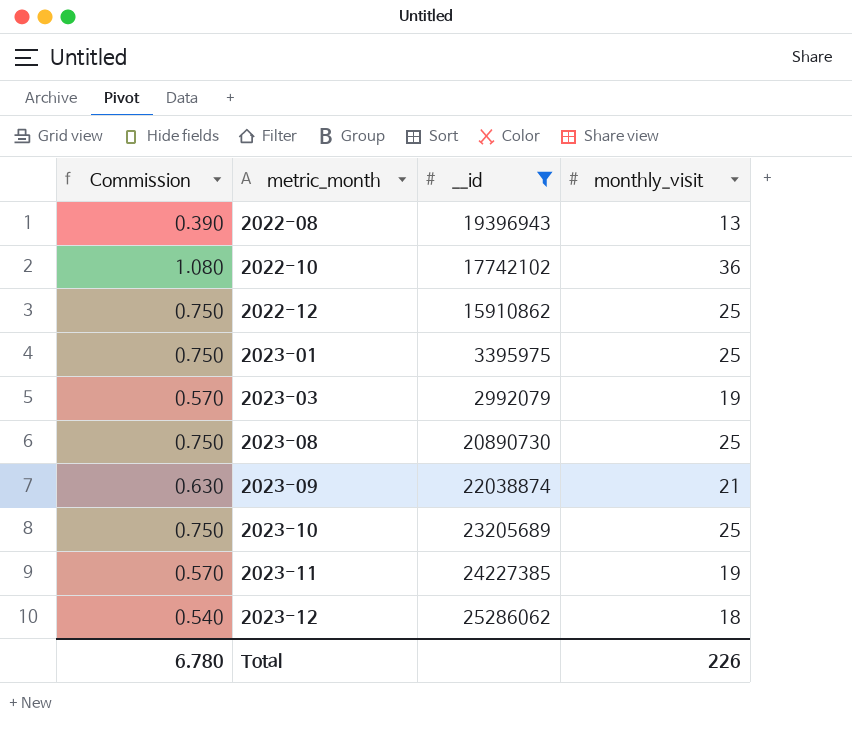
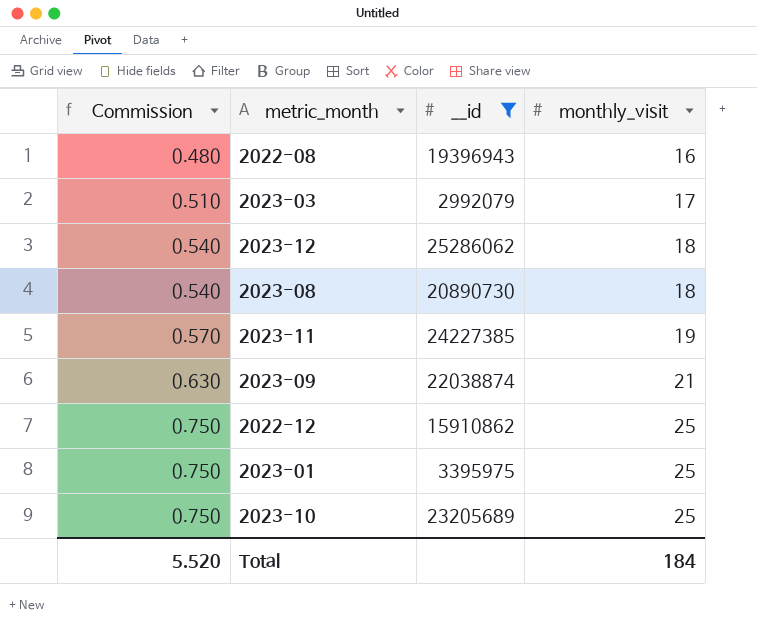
row order: metric_month ascending -> Commission ascending
row 2022-10: 1.080 | 17742102 | 36 -> none
2022-08 | Commission: 0.390 -> 0.480
2022-08 | monthly_visit: 13 -> 16
2023-03 | Commission: 0.570 -> 0.510
2023-03 | monthly_visit: 19 -> 17
2023-08 | Commission: 0.750 -> 0.540
2023-08 | monthly_visit: 25 -> 18
Total | Commission: 6.780 -> 5.520
Total | monthly_visit: 226 -> 184

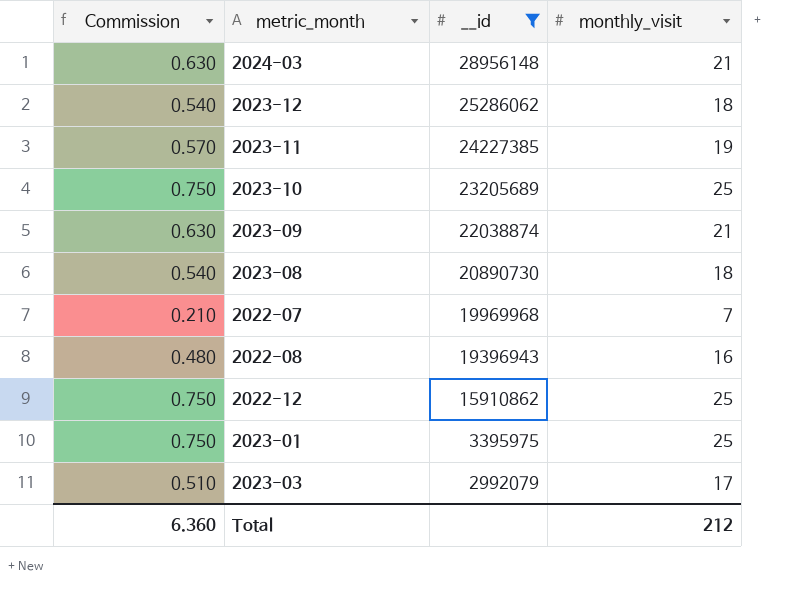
row order: Commission ascending -> __id descending
row 2024-03: none -> 0.630 | 28956148 | 21
row 2022-07: none -> 0.210 | 19969968 | 7
Total | Commission: 5.520 -> 6.360
Total | monthly_visit: 184 -> 212

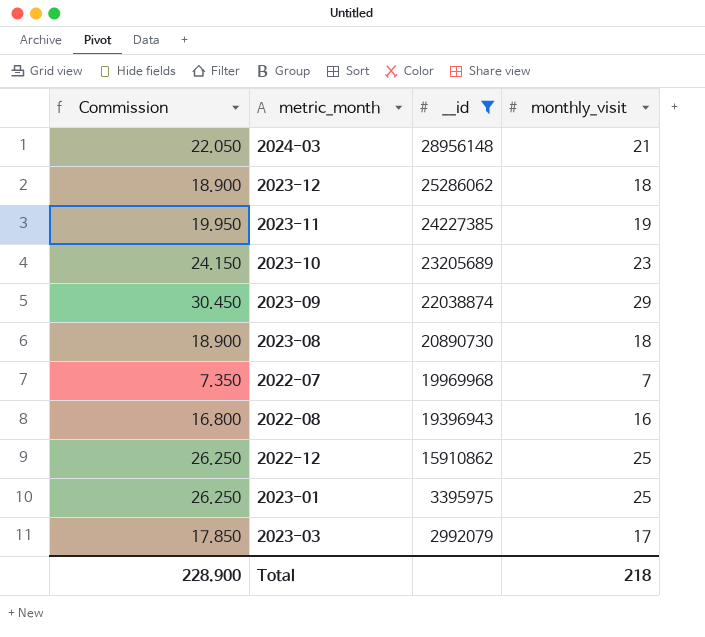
column Commission | formula: [monthly_visit] * 0.03 -> [monthly_visit] * 1.05
2023-10 | monthly_visit: 25 -> 23
2023-09 | monthly_visit: 21 -> 29
Total | Commission: 6.360 -> 228.900
Total | monthly_visit: 212 -> 218

